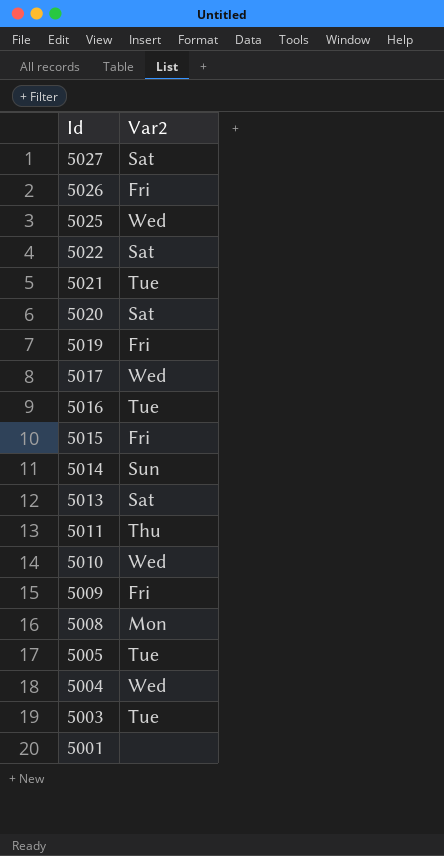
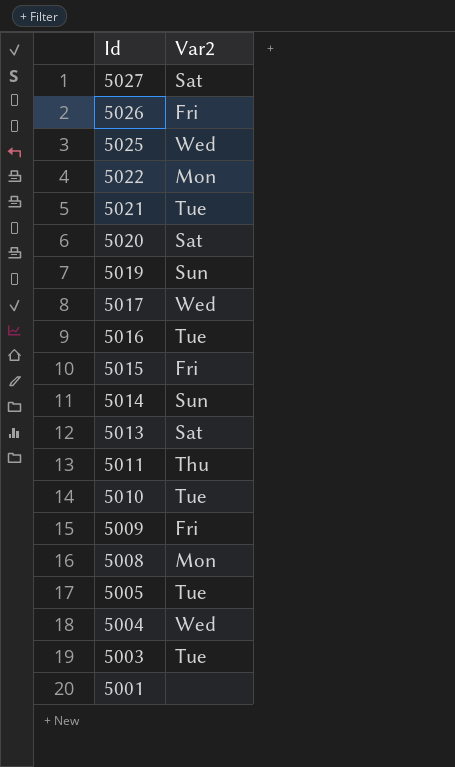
5022 | Var2: Sat -> Mon
5019 | Var2: Fri -> Sun
5010 | Var2: Wed -> Tue

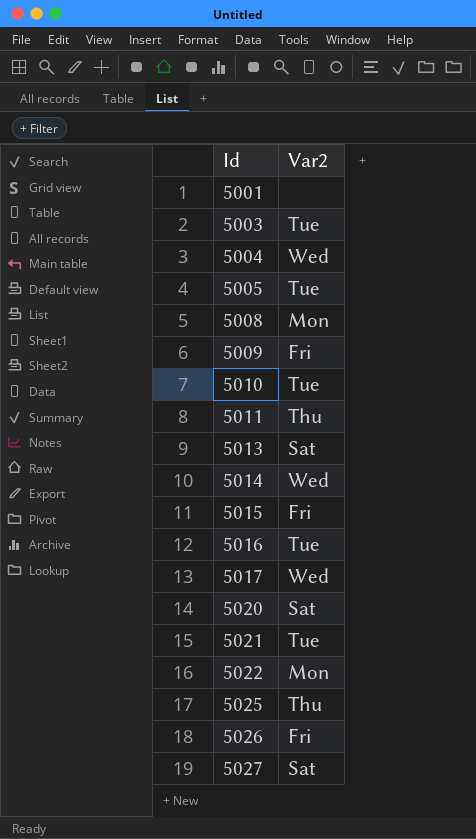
row order: Id descending -> Id ascending
row 5019: Sun -> none
5014 | Var2: Sun -> Wed
5025 | Var2: Wed -> Thu

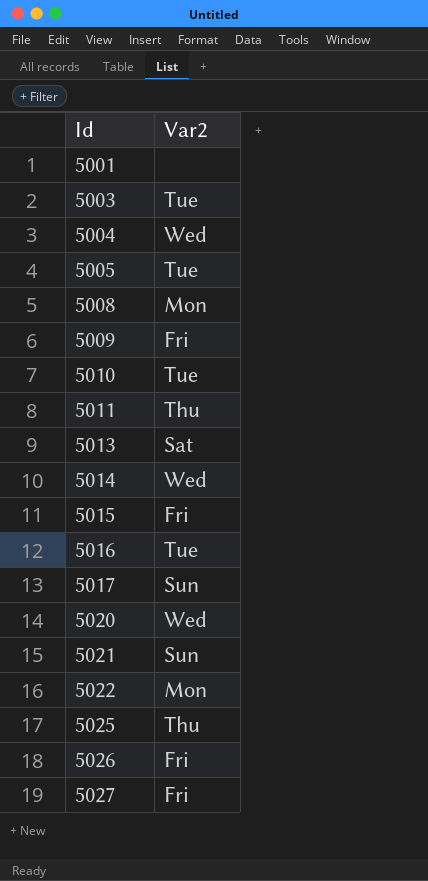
5017 | Var2: Wed -> Sun
5020 | Var2: Sat -> Wed
5021 | Var2: Tue -> Sun
5027 | Var2: Sat -> Fri

